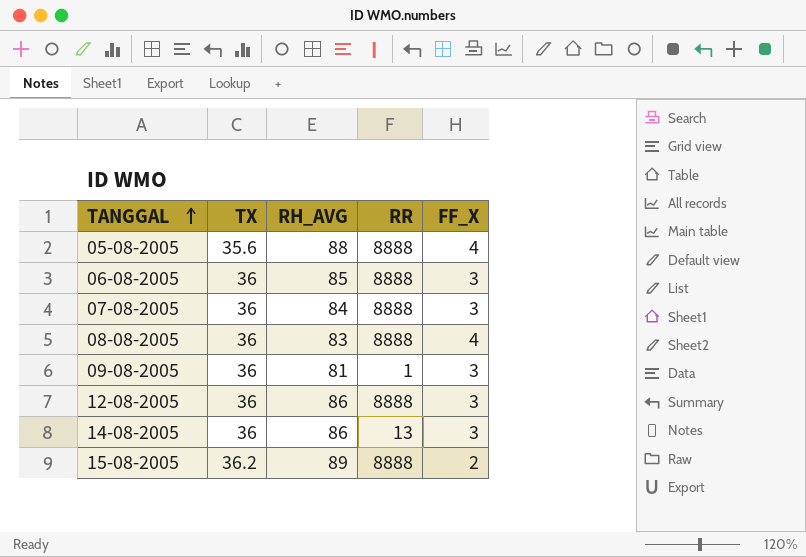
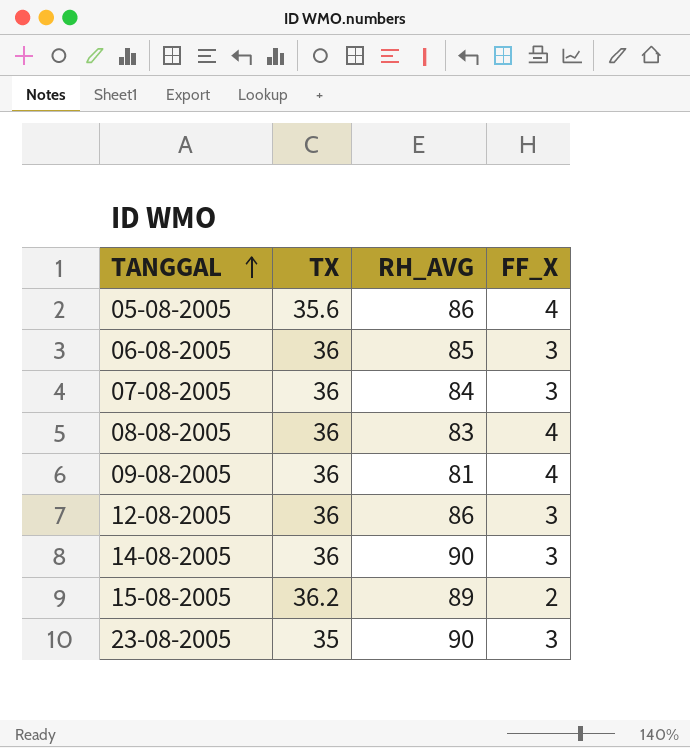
column RR | position: 4 -> none
05-08-2005 | RH_AVG: 88 -> 86
09-08-2005 | FF_X: 3 -> 4
14-08-2005 | RH_AVG: 86 -> 90
row 23-08-2005: none -> 35 | 90 | 3

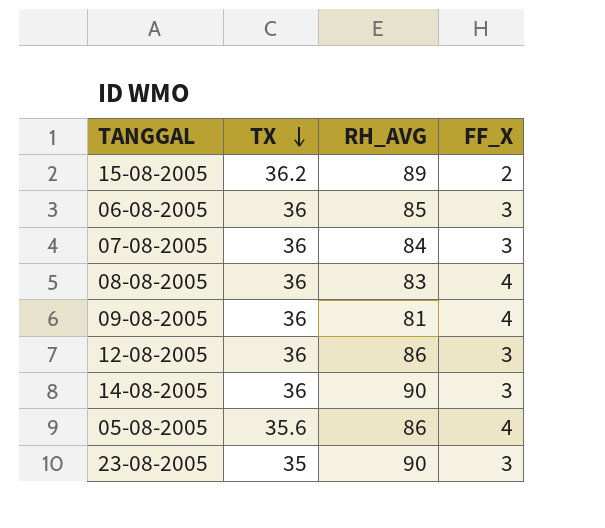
row order: TANGGAL ascending -> TX descending

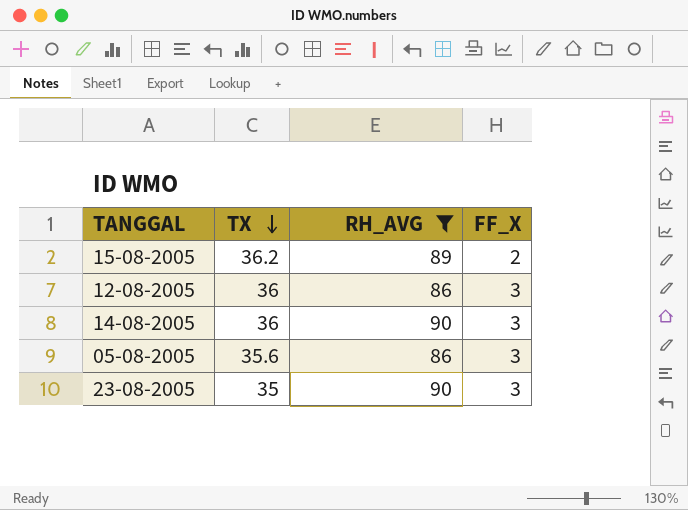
filter: none -> RH_AVG >= 86
05-08-2005 | FF_X: 4 -> 3

